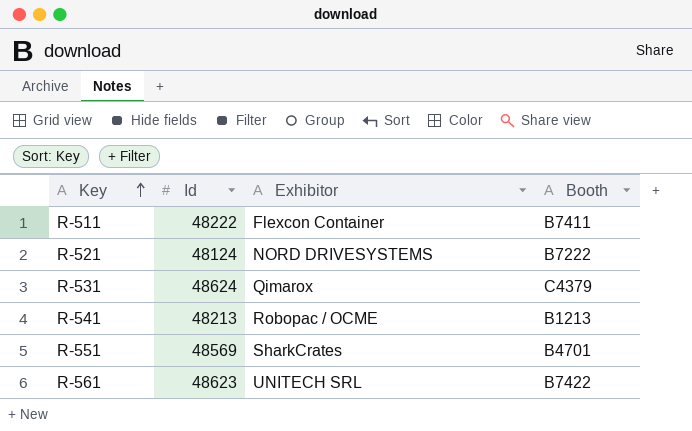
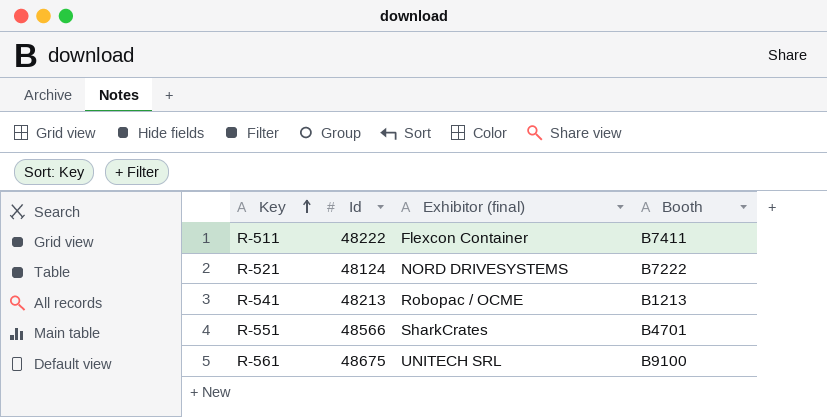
column name: Exhibitor -> Exhibitor (final)
row R-531: 48624 | Qimarox | C4379 -> none
R-551 | Id: 48569 -> 48566
R-561 | Id: 48623 -> 48675
R-561 | Booth: B7422 -> B9100

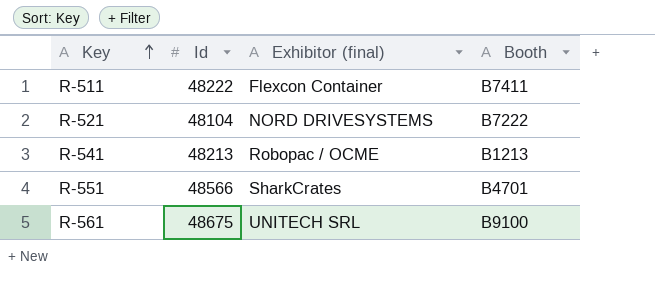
R-521 | Id: 48124 -> 48104

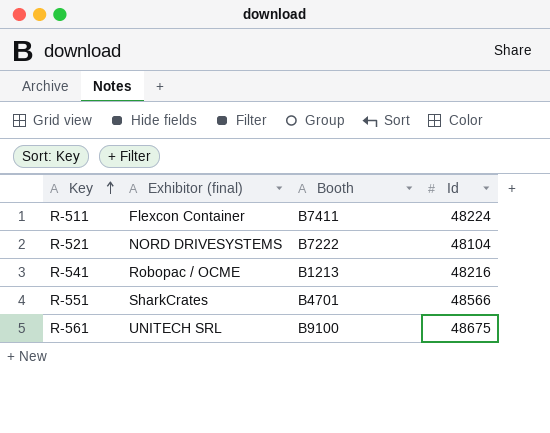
column Id | position: 2 -> 4
R-511 | Id: 48222 -> 48224
R-541 | Id: 48213 -> 48216

